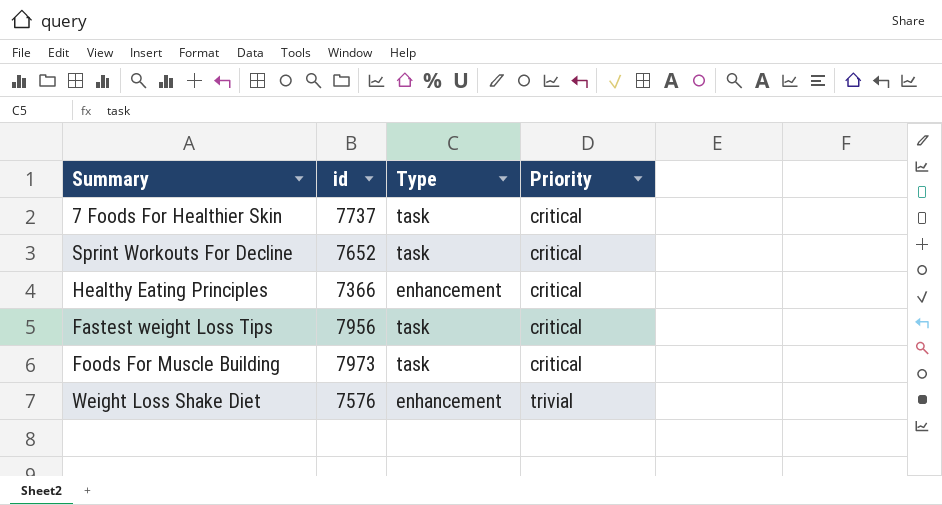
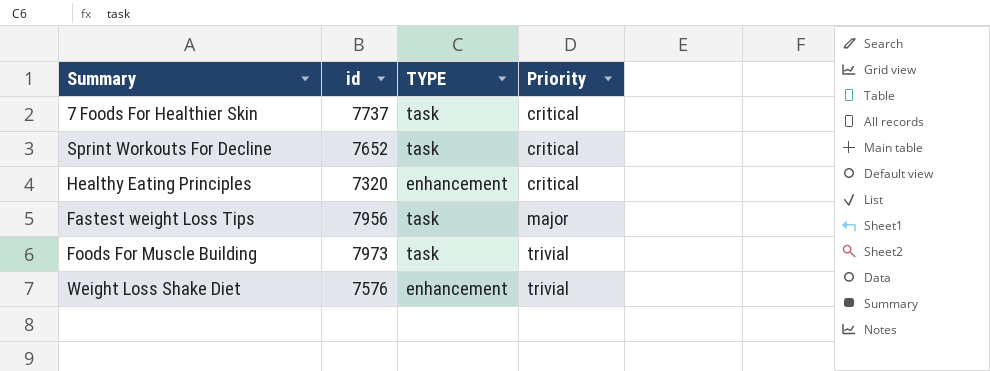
column name: Type -> TYPE
Healthy Eating Principles | id: 7366 -> 7320
Fastest weight Loss Tips | Priority: critical -> major
Foods For Muscle Building | Priority: critical -> trivial

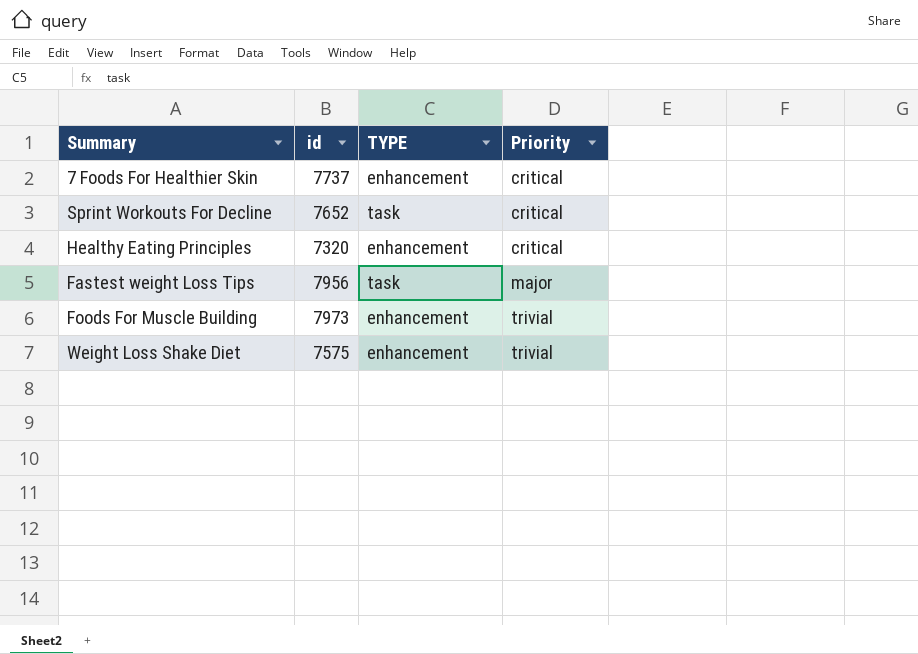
7 Foods For Healthier Skin | TYPE: task -> enhancement
Foods For Muscle Building | TYPE: task -> enhancement
Weight Loss Shake Diet | id: 7576 -> 7575

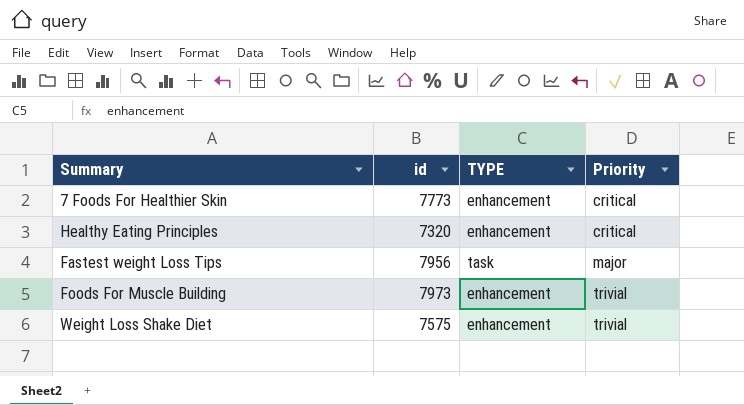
row Sprint Workouts For Decline: 7652 | task | critical -> none
7 Foods For Healthier Skin | id: 7737 -> 7773

